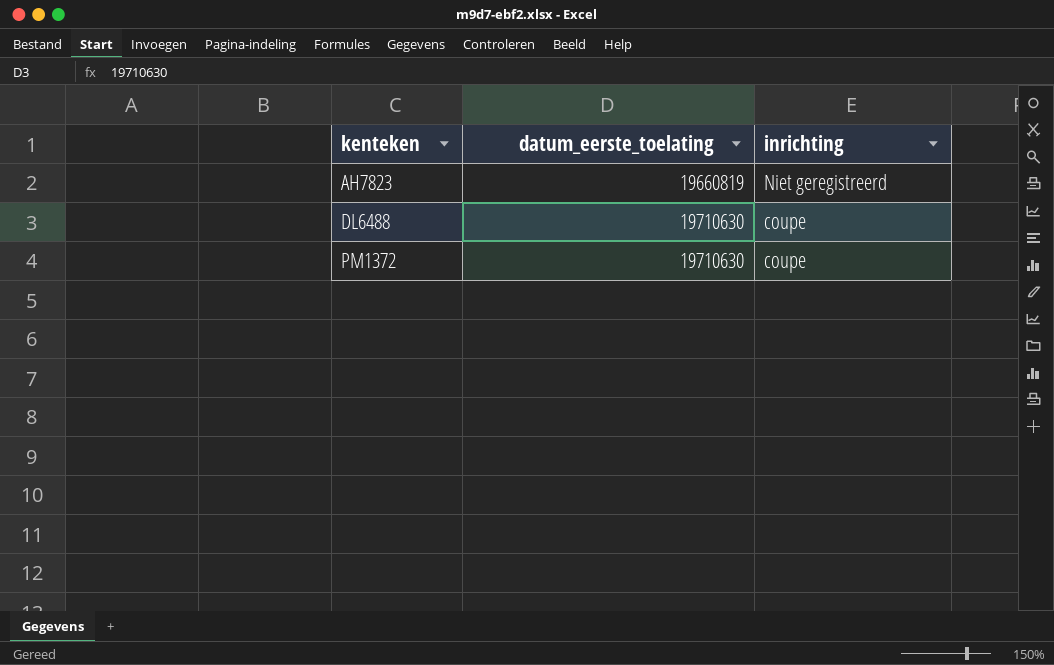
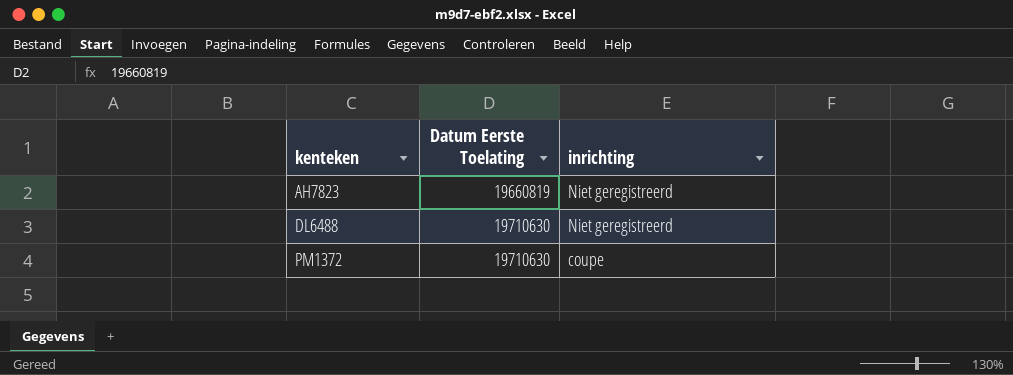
column name: datum_eerste_toelating -> Datum Eerste Toelating
DL6488 | inrichting: coupe -> Niet geregistreerd

